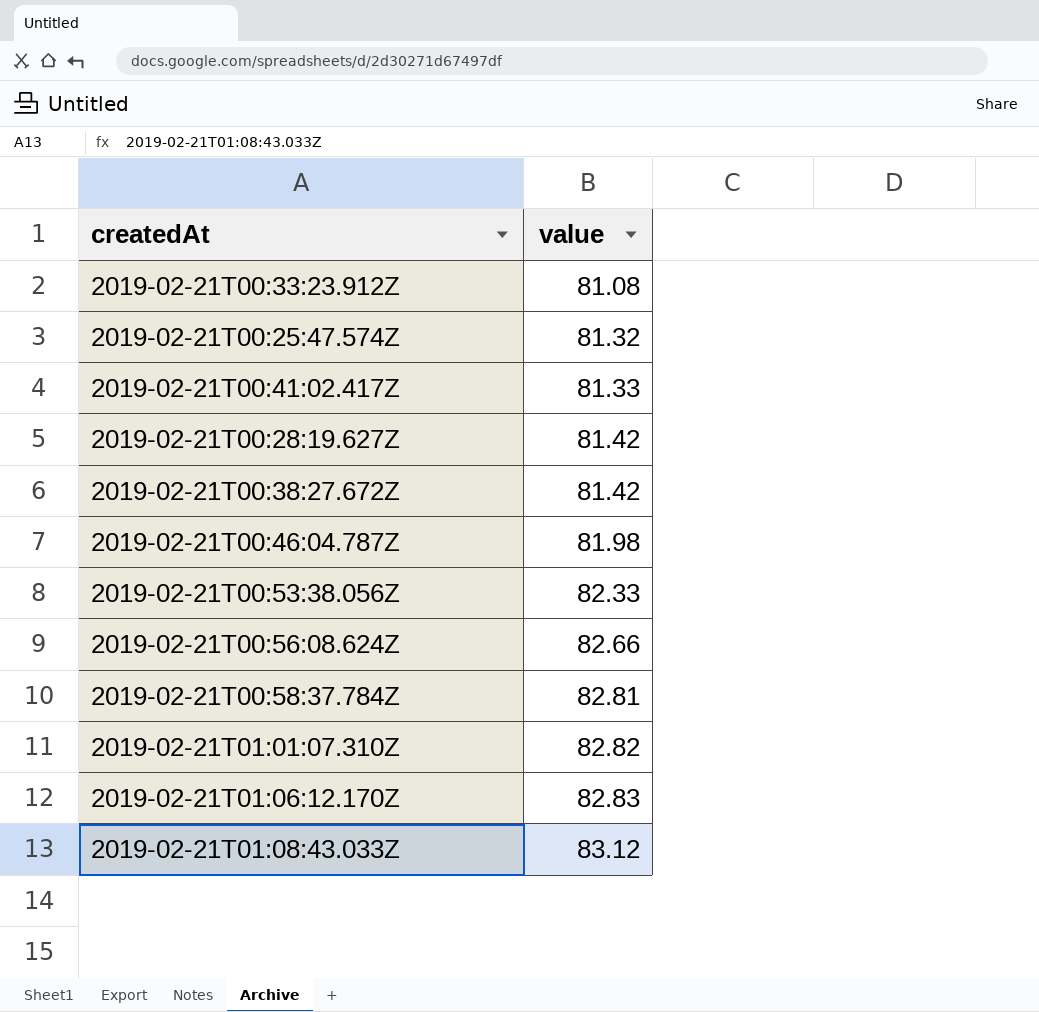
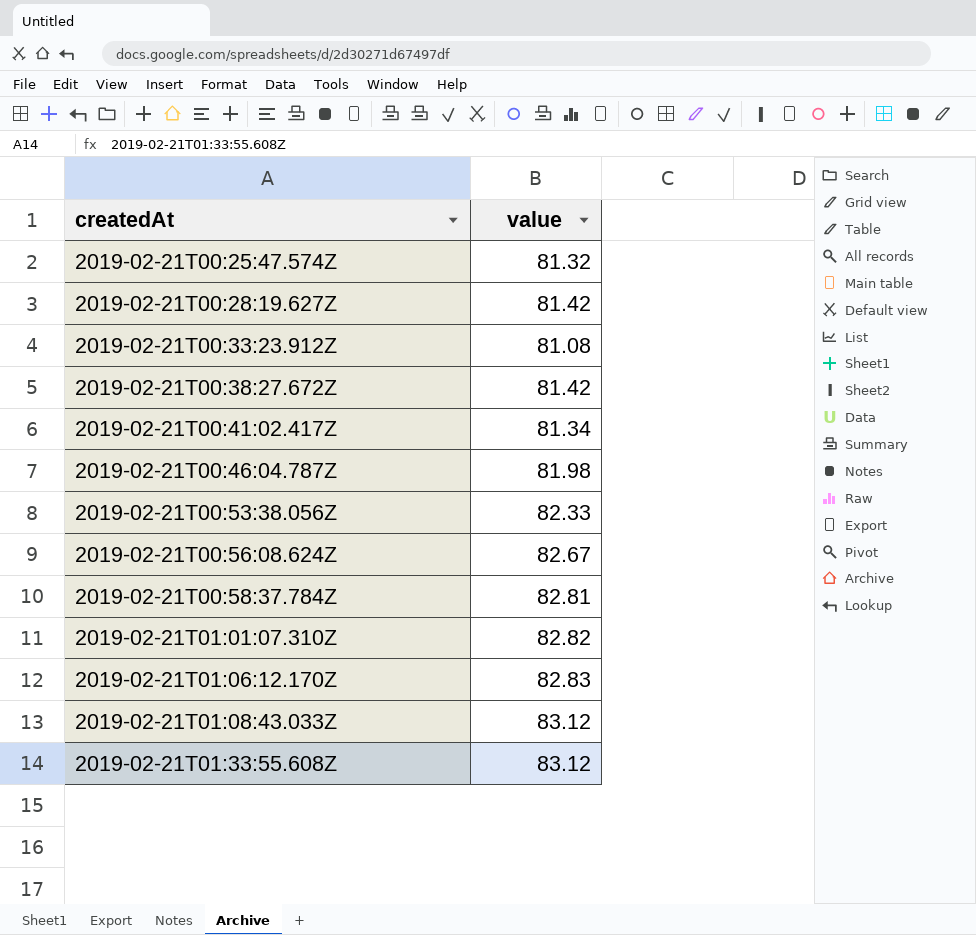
row order: value ascending -> createdAt ascending
2019-02-21T00:41:02.417Z | value: 81.33 -> 81.34
2019-02-21T00:56:08.624Z | value: 82.66 -> 82.67
row 2019-02-21T01:33:55.608Z: none -> 83.12

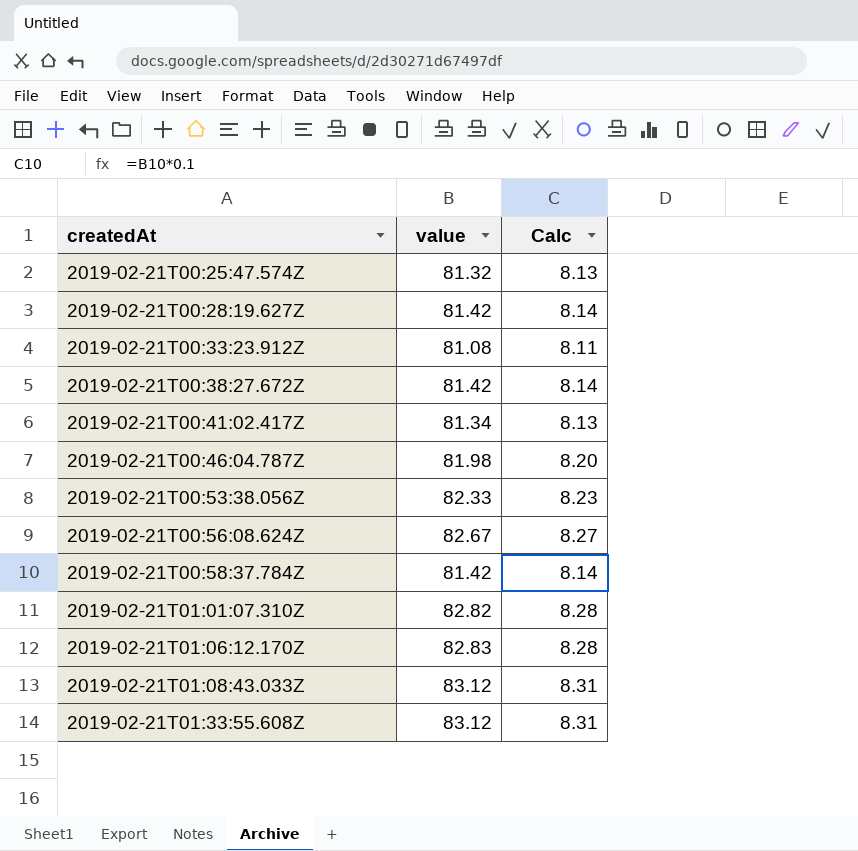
column Calc | formula: none -> [value] * 0.1
2019-02-21T00:58:37.784Z | value: 82.81 -> 81.42

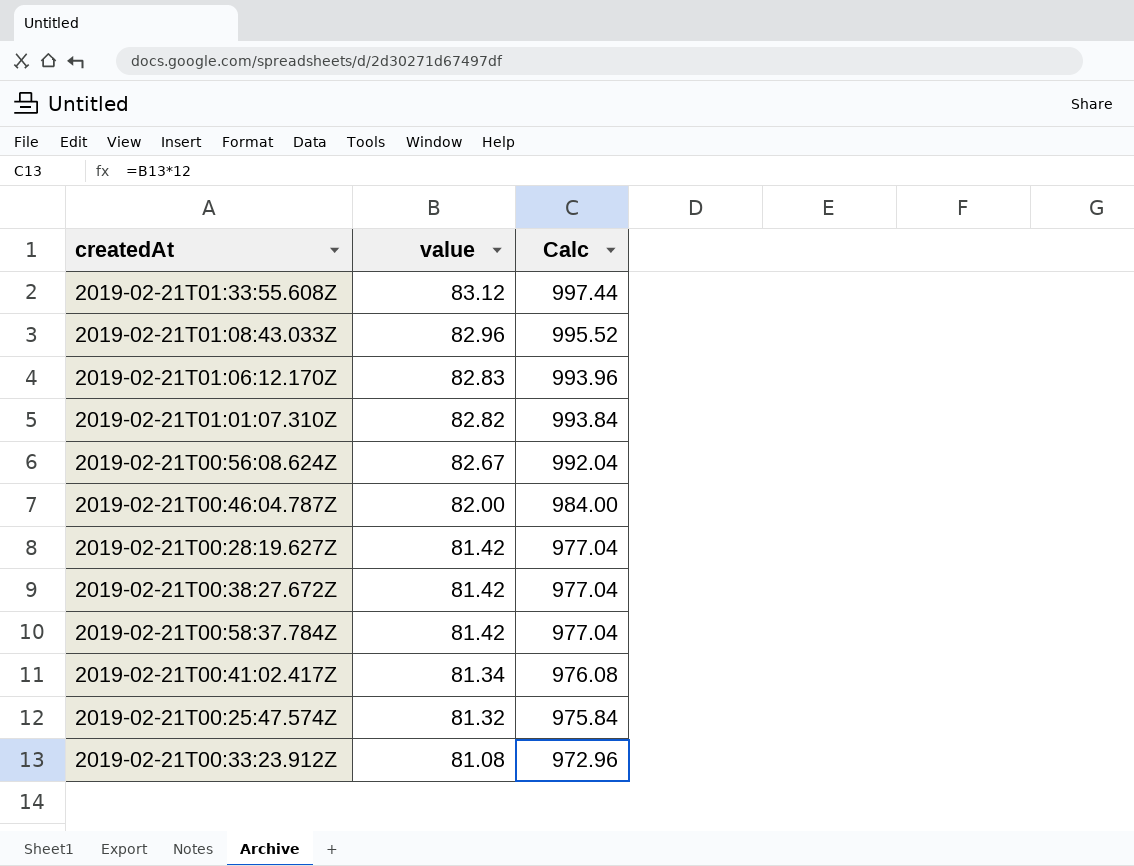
row order: createdAt ascending -> value descending
column Calc | formula: [value] * 0.1 -> [value] * 12
row 2019-02-21T00:53:38.056Z: 82.33 | 8.23 -> none
2019-02-21T01:08:43.033Z | value: 83.12 -> 82.96
2019-02-21T00:46:04.787Z | value: 81.98 -> 82.00

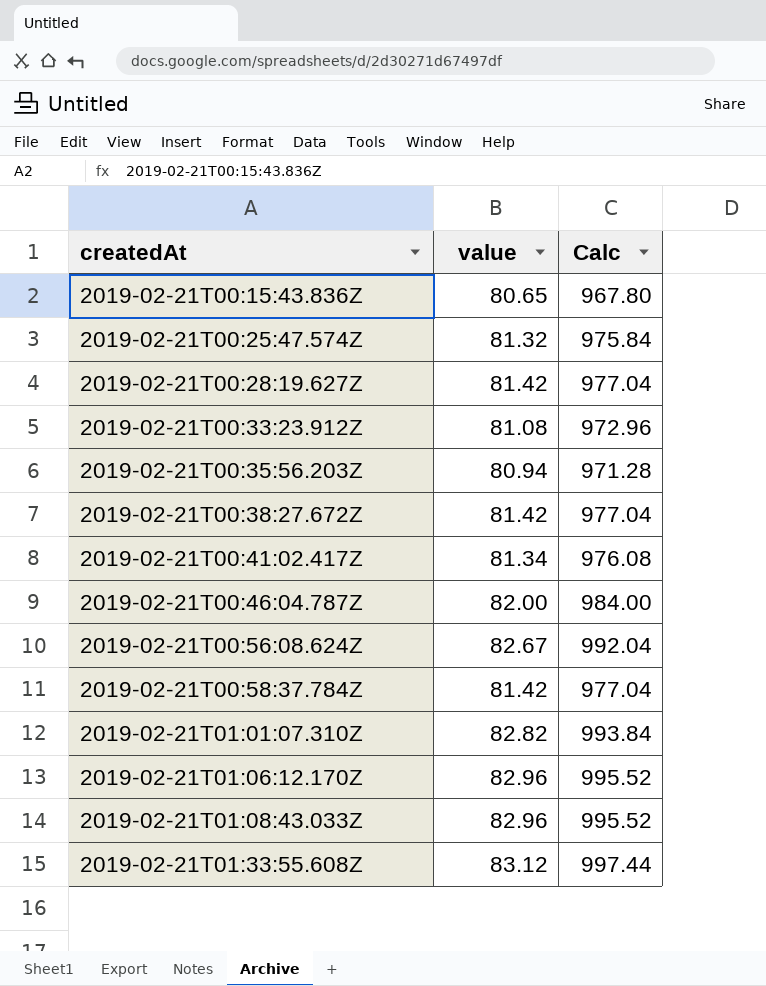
row order: value descending -> createdAt ascending
row 2019-02-21T00:15:43.836Z: none -> 80.65 | 967.80
row 2019-02-21T00:35:56.203Z: none -> 80.94 | 971.28
2019-02-21T01:06:12.170Z | value: 82.83 -> 82.96
2019-02-21T01:06:12.170Z | Calc: 993.96 -> 995.52

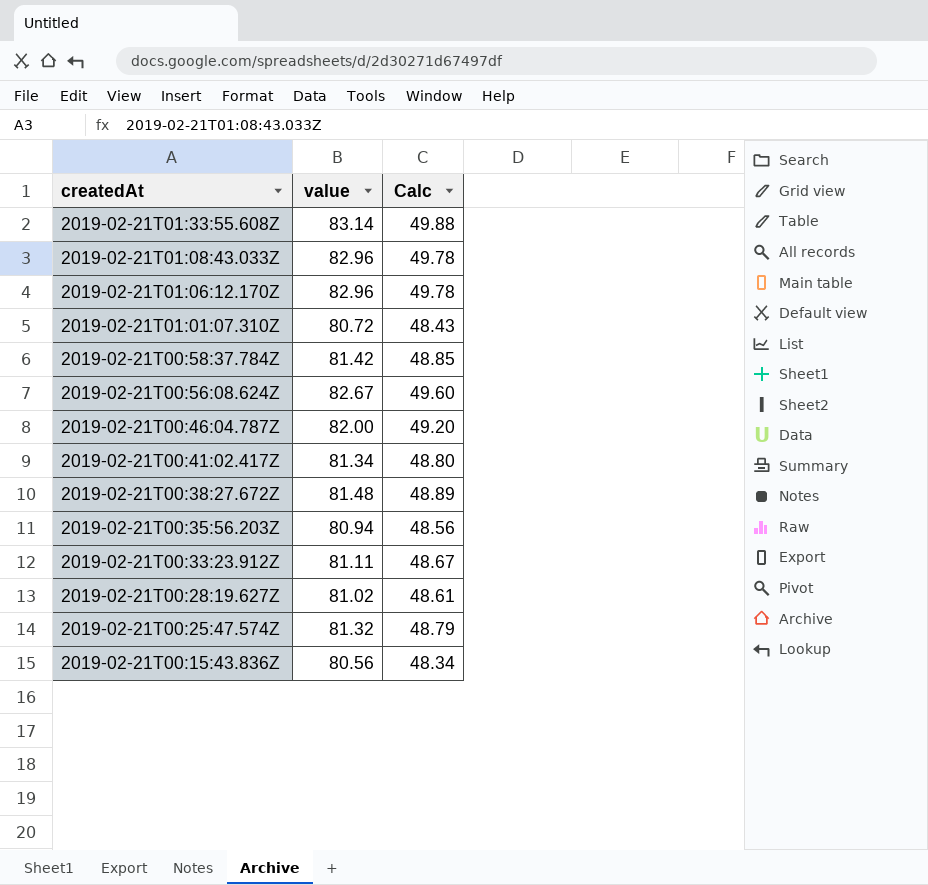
row order: createdAt ascending -> createdAt descending
column Calc | formula: [value] * 12 -> [value] * 0.6
2019-02-21T01:33:55.608Z | value: 83.12 -> 83.14
2019-02-21T01:01:07.310Z | value: 82.82 -> 80.72
2019-02-21T00:38:27.672Z | value: 81.42 -> 81.48
2019-02-21T00:33:23.912Z | value: 81.08 -> 81.11
2019-02-21T00:28:19.627Z | value: 81.42 -> 81.02
2019-02-21T00:15:43.836Z | value: 80.65 -> 80.56

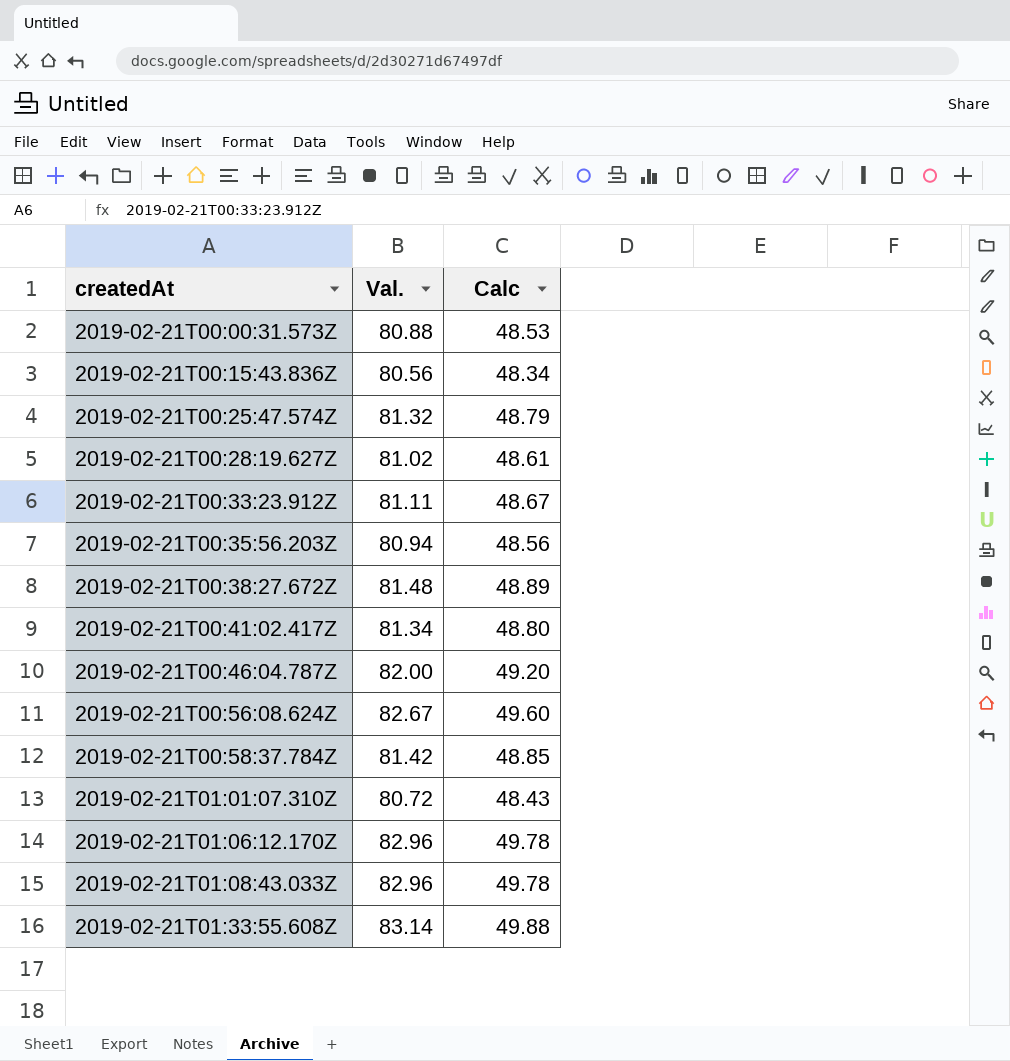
row order: createdAt descending -> createdAt ascending
column name: value -> Val.
row 2019-02-21T00:00:31.573Z: none -> 80.88 | 48.53

